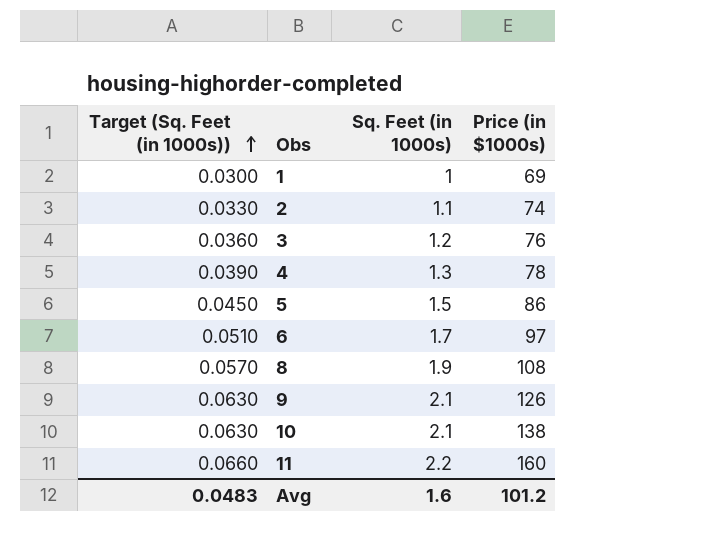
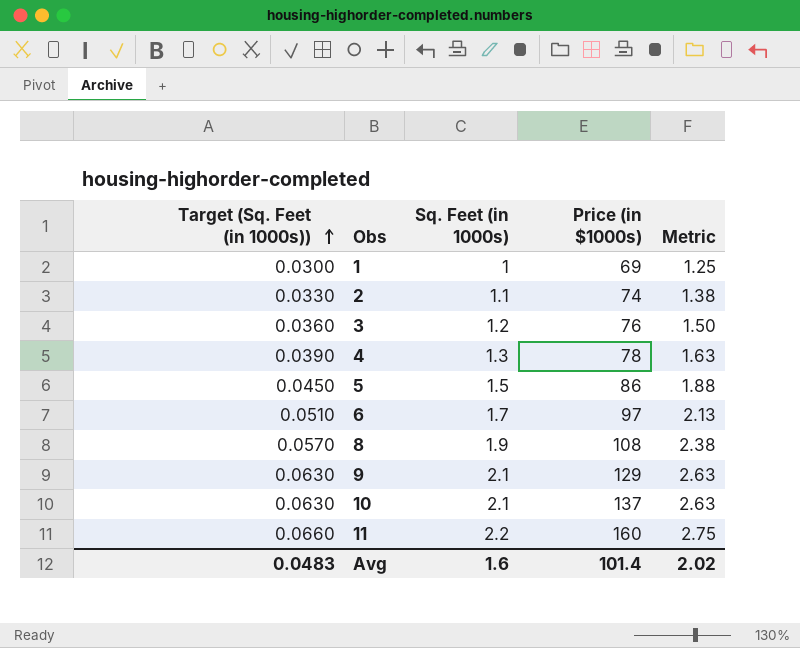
column Metric | formula: none -> [Sq. Feet (in 1000s)] * 1.25
9 | Price (in $1000s): 126 -> 129
10 | Price (in $1000s): 138 -> 137
Avg | Price (in $1000s): 101.2 -> 101.4

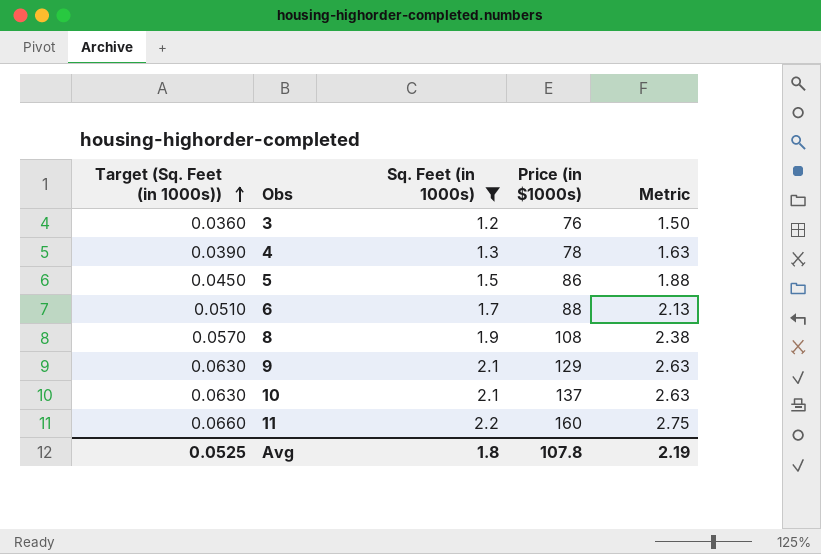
filter: none -> Sq. Feet (in 1000s) >= 1.2
6 | Price (in $1000s): 97 -> 88
Avg | Target (Sq. Feet (in 1000s)): 0.0483 -> 0.0525
Avg | Sq. Feet (in 1000s): 1.6 -> 1.8
Avg | Price (in $1000s): 101.4 -> 107.8
Avg | Metric: 2.02 -> 2.19

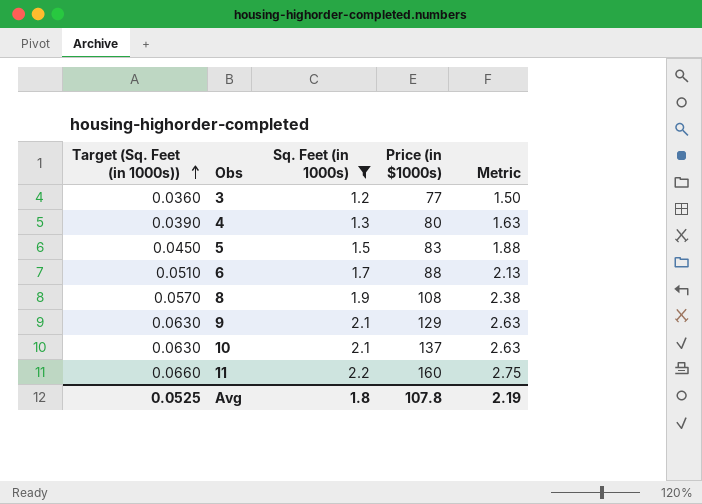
3 | Price (in $1000s): 76 -> 77
4 | Price (in $1000s): 78 -> 80
5 | Price (in $1000s): 86 -> 83

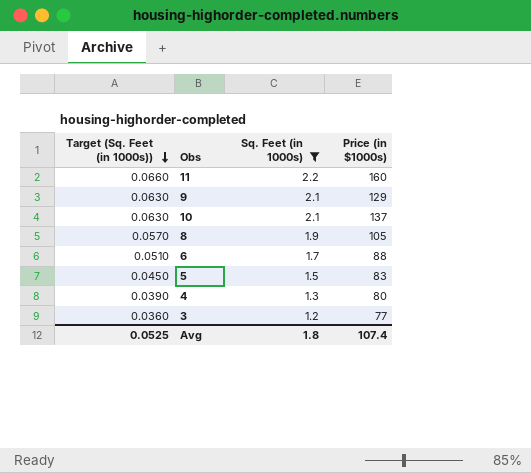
row order: Target (Sq. Feet (in 1000s)) ascending -> Target (Sq. Feet (in 1000s)) descending
column Metric | formula: [Sq. Feet (in 1000s)] * 1.25 -> none
8 | Price (in $1000s): 108 -> 105
Avg | Price (in $1000s): 107.8 -> 107.4

